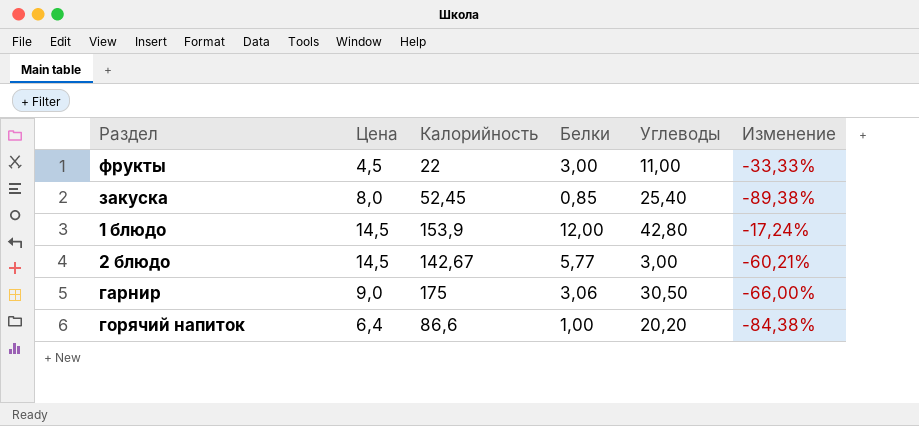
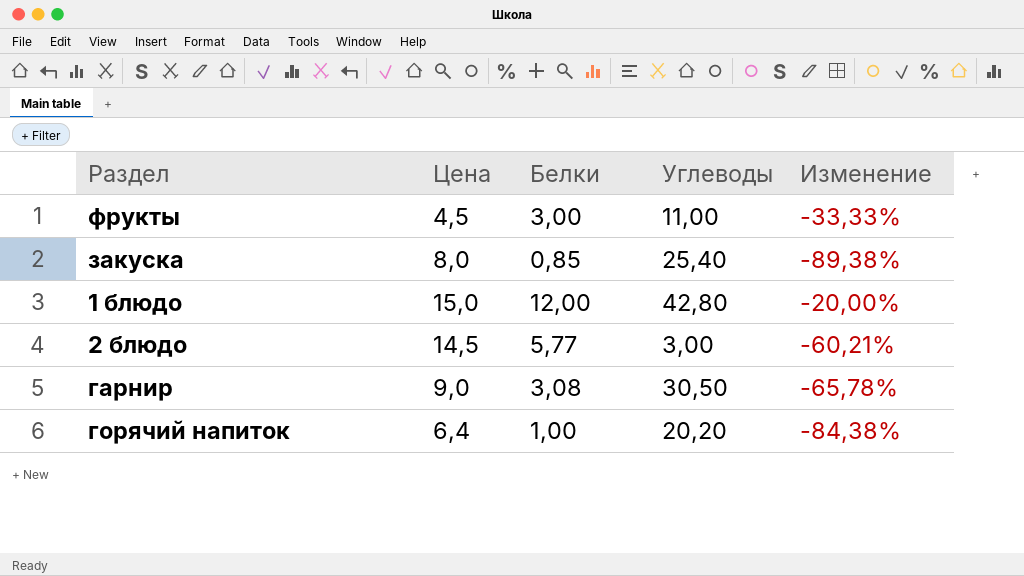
column Калорийность | position: 3 -> none
1 блюдо | Цена: 14,5 -> 15,0
1 блюдо | Изменение: -17,24% -> -20,00%
гарнир | Белки: 3,06 -> 3,08
гарнир | Изменение: -66,00% -> -65,78%

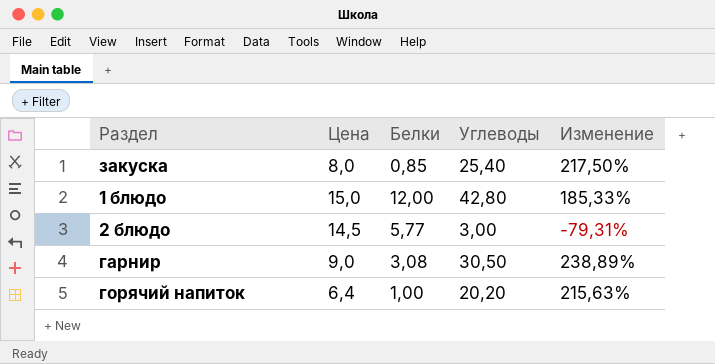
column Изменение | formula: ([Белки] - [Цена]) / [Цена] -> ([Углеводы] - [Цена]) / [Цена]
row фрукты: 4,5 | 3,00 | 11,00 | -33,33% -> none

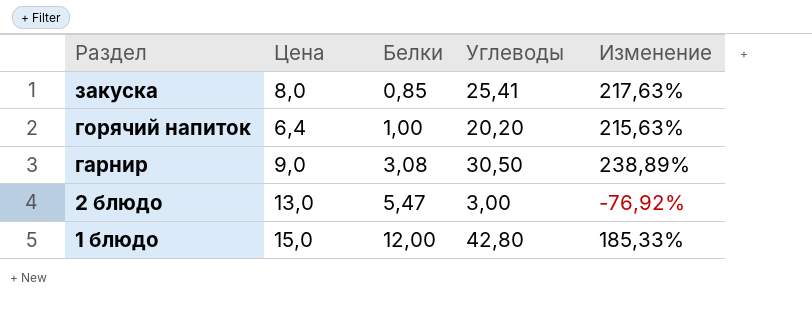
row order: none -> Раздел descending
закуска | Углеводы: 25,40 -> 25,41
закуска | Изменение: 217,50% -> 217,63%
2 блюдо | Цена: 14,5 -> 13,0
2 блюдо | Белки: 5,77 -> 5,47
2 блюдо | Изменение: -79,31% -> -76,92%

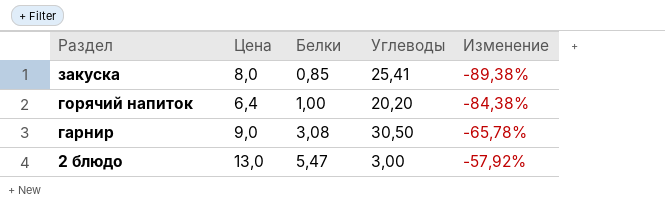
column Изменение | formula: ([Углеводы] - [Цена]) / [Цена] -> ([Белки] - [Цена]) / [Цена]
row 1 блюдо: 15,0 | 12,00 | 42,80 | 185,33% -> none

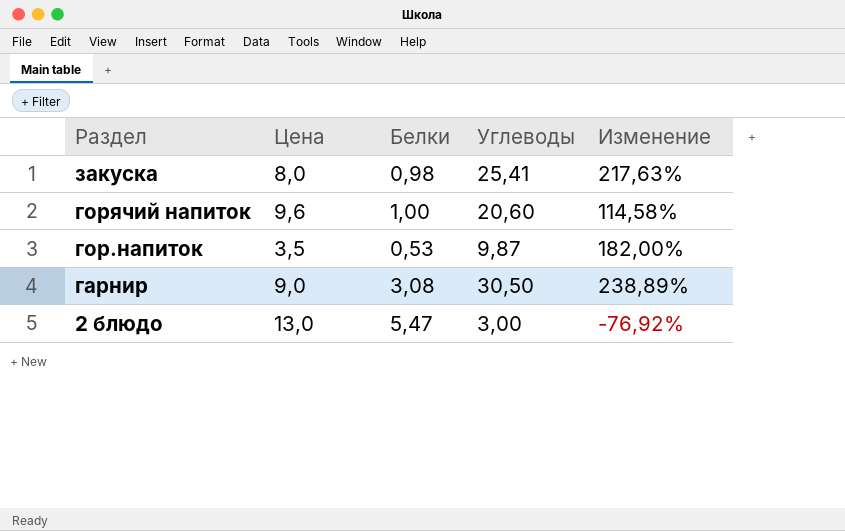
column Изменение | formula: ([Белки] - [Цена]) / [Цена] -> ([Углеводы] - [Цена]) / [Цена]
закуска | Белки: 0,85 -> 0,98
горячий напиток | Цена: 6,4 -> 9,6
горячий напиток | Углеводы: 20,20 -> 20,60
row гор.напиток: none -> 3,5 | 0,53 | 9,87 | 182,00%

